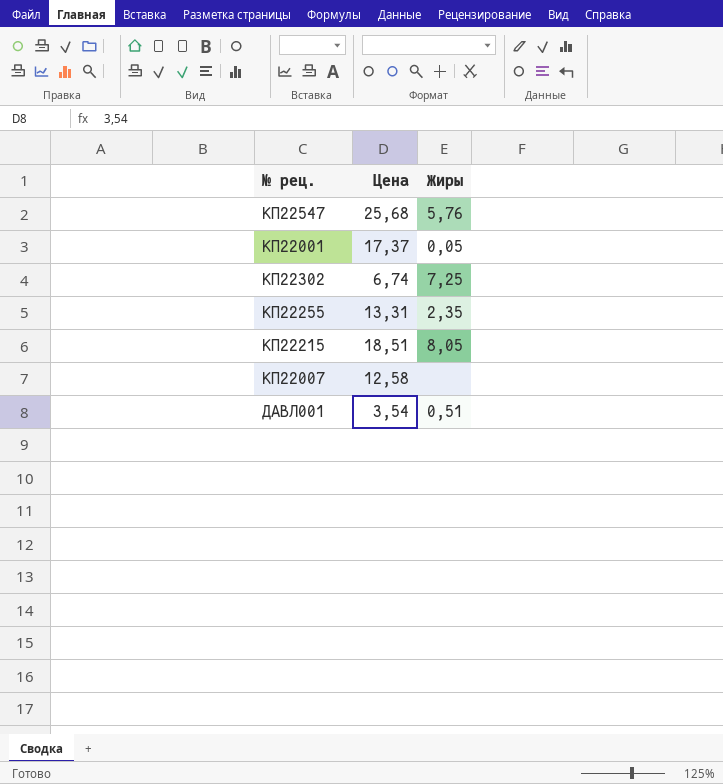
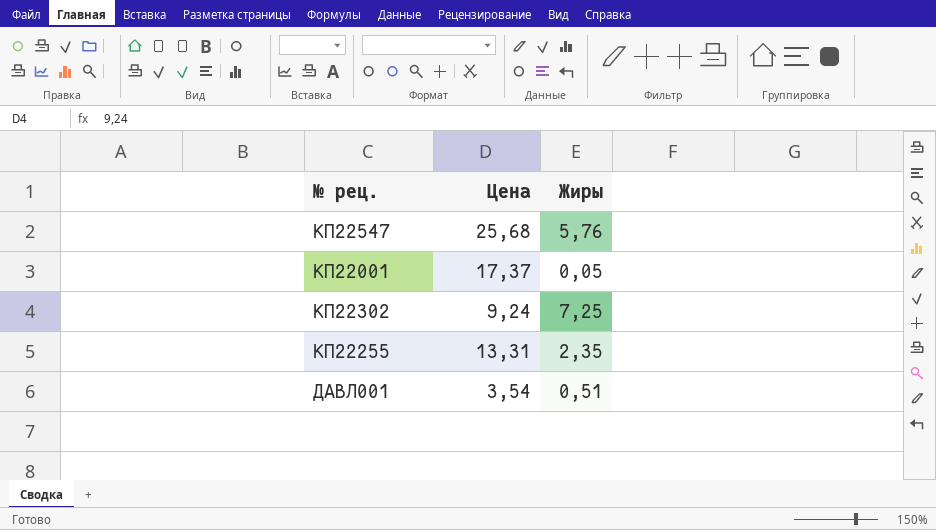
row КП22215: 18,51 | 8,05 -> none
row КП22007: 12,58 | none -> none
КП22302 | Цена: 6,74 -> 9,24

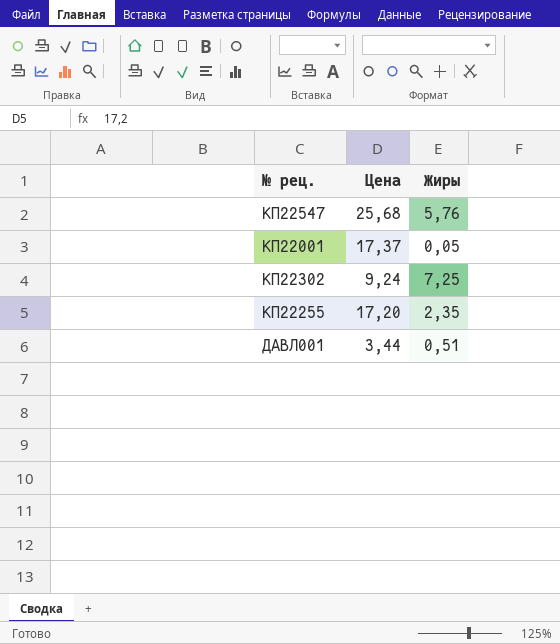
КП22255 | Цена: 13,31 -> 17,20
ДАВЛ001 | Цена: 3,54 -> 3,44

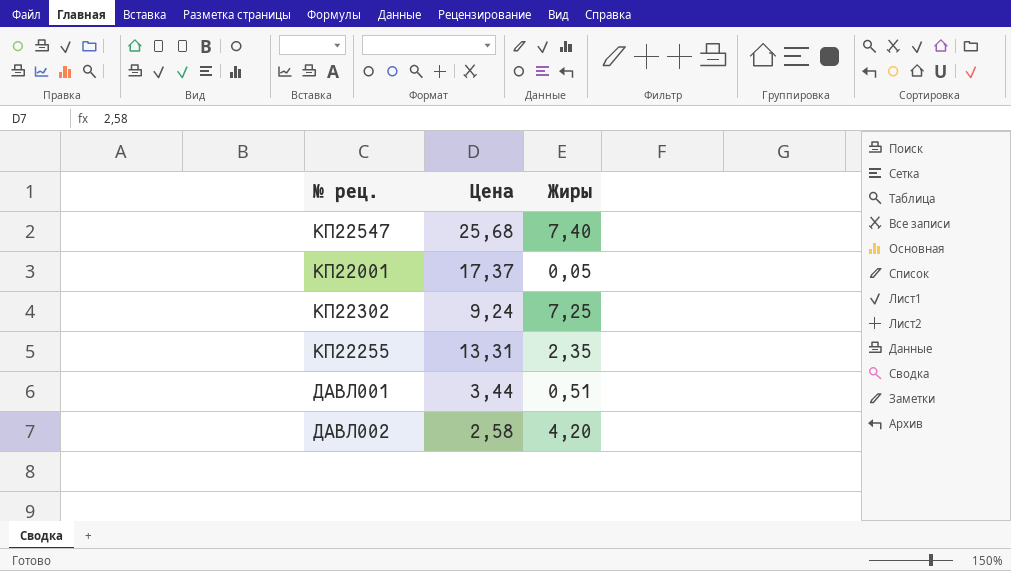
КП22547 | Жиры: 5,76 -> 7,40
КП22255 | Цена: 17,20 -> 13,31
row ДАВЛ002: none -> 2,58 | 4,20

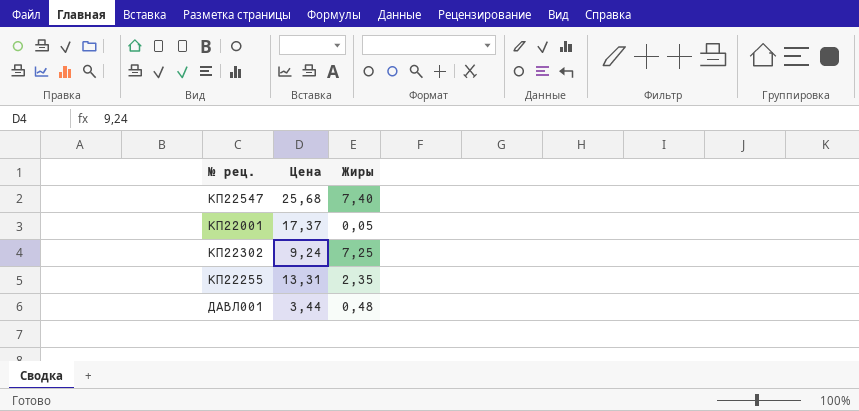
row ДАВЛ002: 2,58 | 4,20 -> none
ДАВЛ001 | Жиры: 0,51 -> 0,48

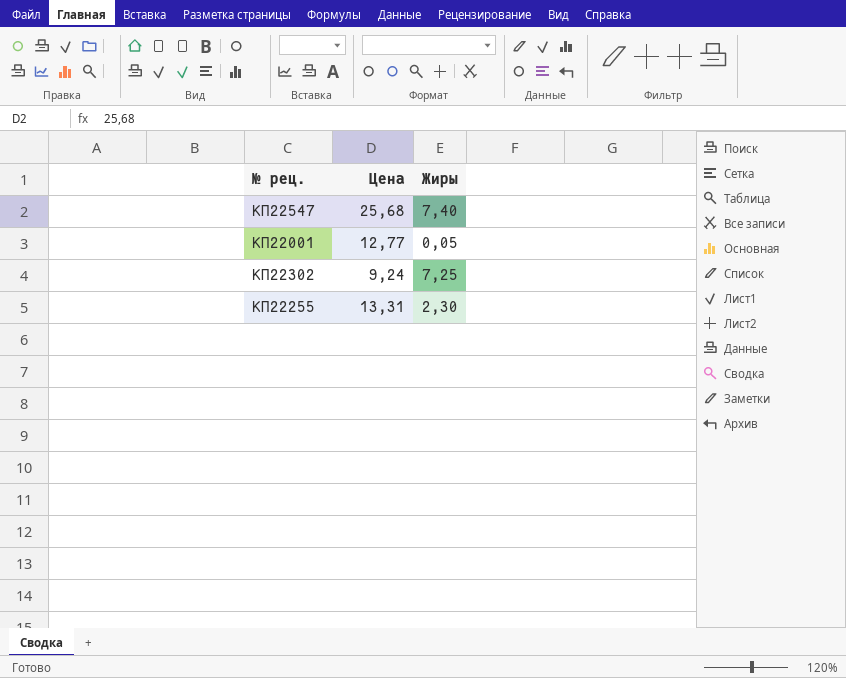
row ДАВЛ001: 3,44 | 0,48 -> none
КП22001 | Цена: 17,37 -> 12,77
КП22255 | Жиры: 2,35 -> 2,30

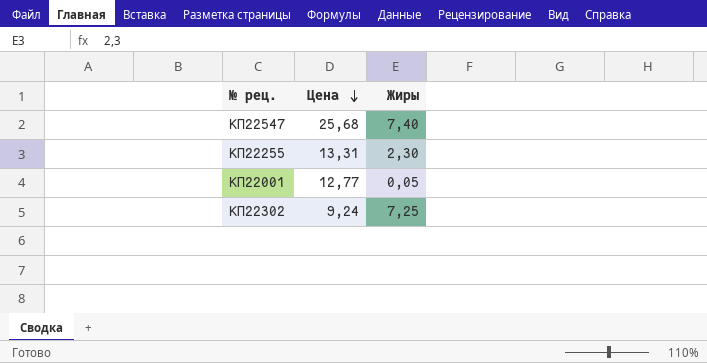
row order: none -> Цена descending

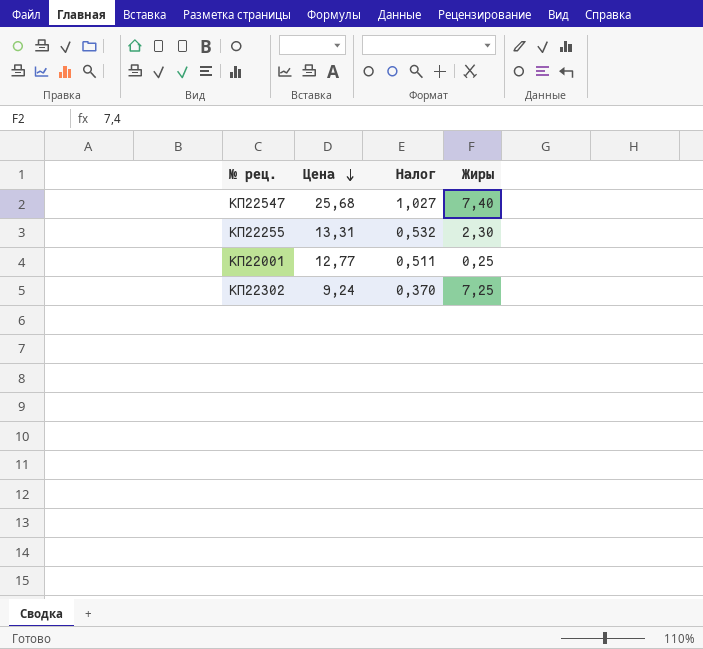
column Налог | formula: none -> [Цена] * 0,04
КП22001 | Жиры: 0,05 -> 0,25

